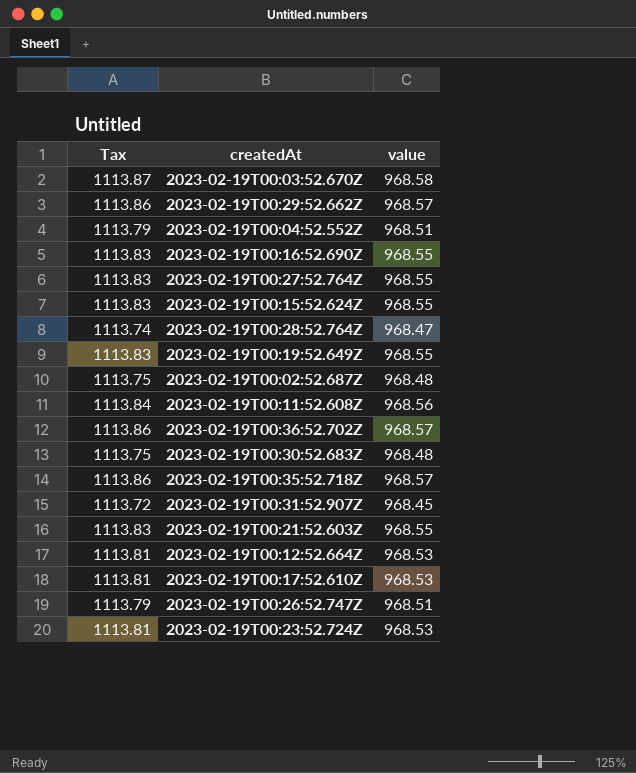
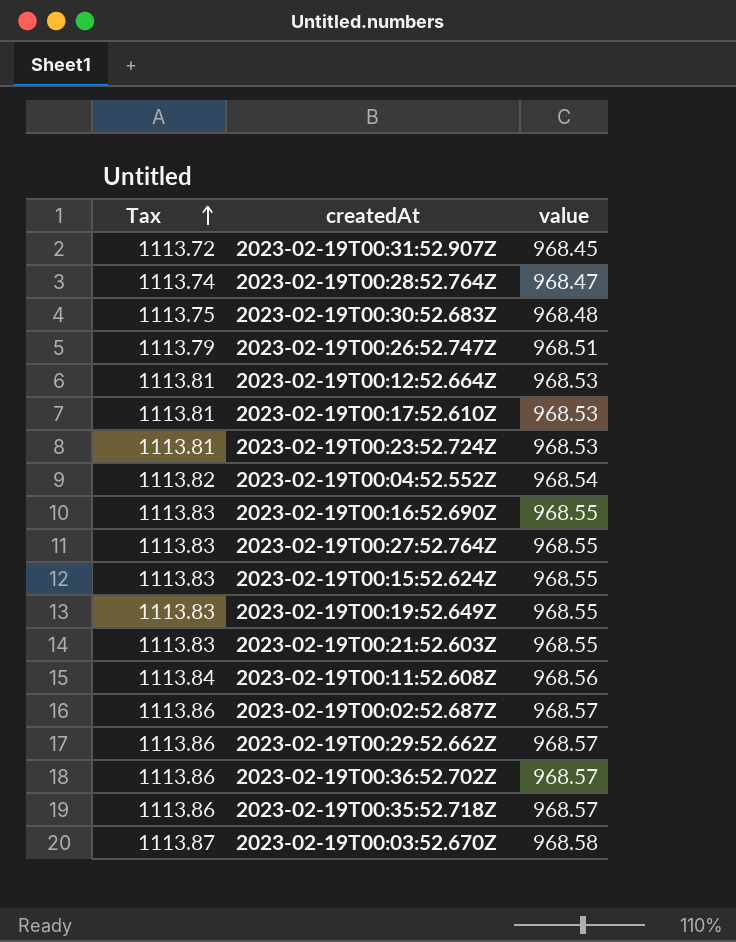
row order: none -> Tax ascending
2023-02-19T00:04:52.552Z | Tax: 1113.79 -> 1113.82
2023-02-19T00:04:52.552Z | value: 968.51 -> 968.54
2023-02-19T00:02:52.687Z | Tax: 1113.75 -> 1113.86
2023-02-19T00:02:52.687Z | value: 968.48 -> 968.57

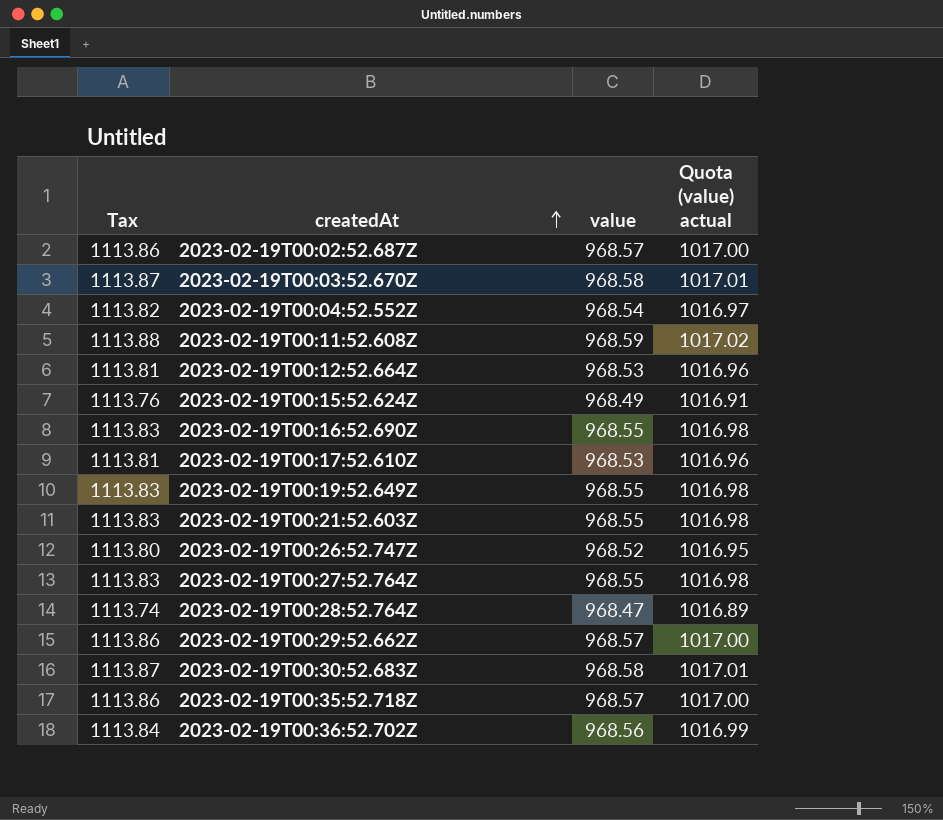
row order: Tax ascending -> createdAt ascending
column Quota (value) actual | formula: none -> [value] * 1.05
row 2023-02-19T00:31:52.907Z: 1113.72 | 968.45 -> none
row 2023-02-19T00:23:52.724Z: 1113.81 | 968.53 -> none
2023-02-19T00:11:52.608Z | Tax: 1113.84 -> 1113.88
2023-02-19T00:11:52.608Z | value: 968.56 -> 968.59
2023-02-19T00:15:52.624Z | Tax: 1113.83 -> 1113.76
2023-02-19T00:15:52.624Z | value: 968.55 -> 968.49
2023-02-19T00:26:52.747Z | Tax: 1113.79 -> 1113.80
2023-02-19T00:26:52.747Z | value: 968.51 -> 968.52
2023-02-19T00:30:52.683Z | Tax: 1113.75 -> 1113.87
2023-02-19T00:30:52.683Z | value: 968.48 -> 968.58
2023-02-19T00:36:52.702Z | Tax: 1113.86 -> 1113.84
2023-02-19T00:36:52.702Z | value: 968.57 -> 968.56

